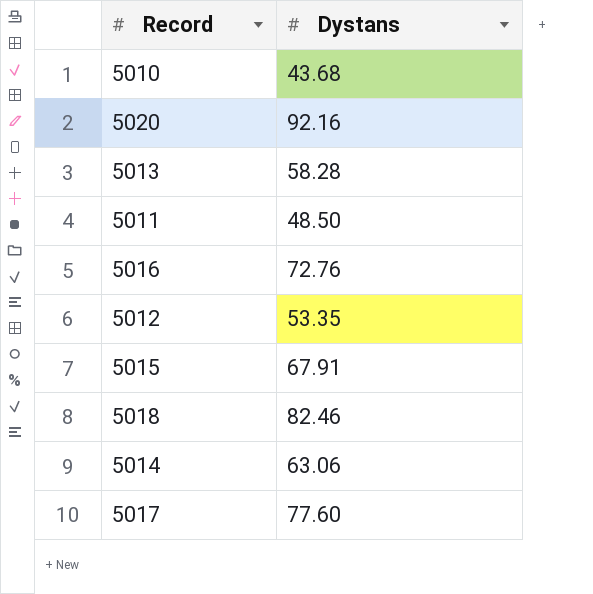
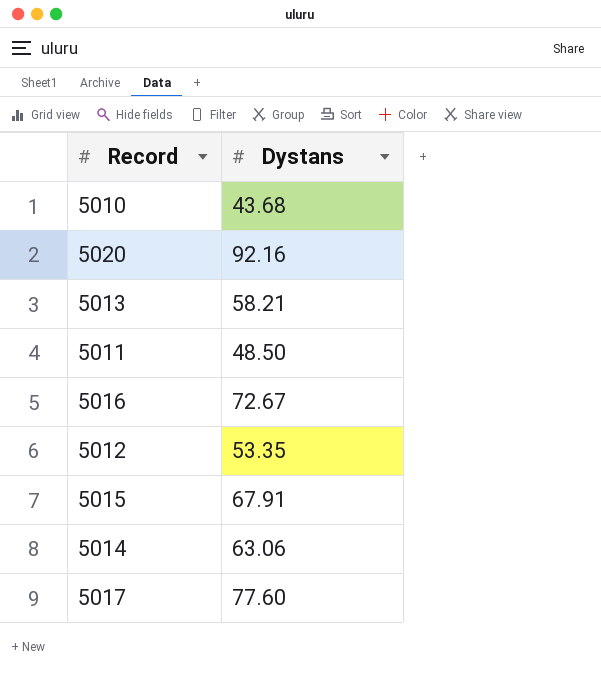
row 5018: 82.46 -> none
5013 | Dystans: 58.28 -> 58.21
5016 | Dystans: 72.76 -> 72.67

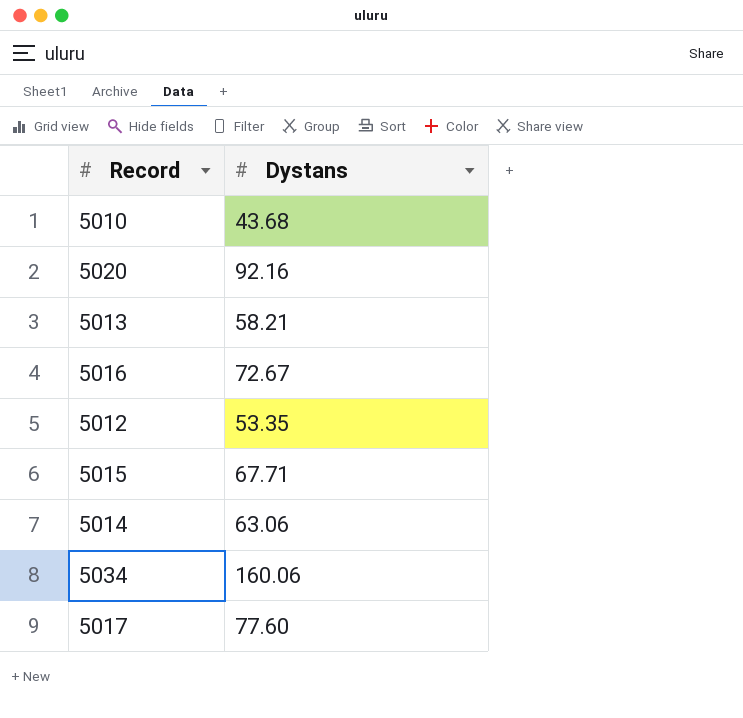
row 5011: 48.50 -> none
5015 | Dystans: 67.91 -> 67.71
row 5034: none -> 160.06

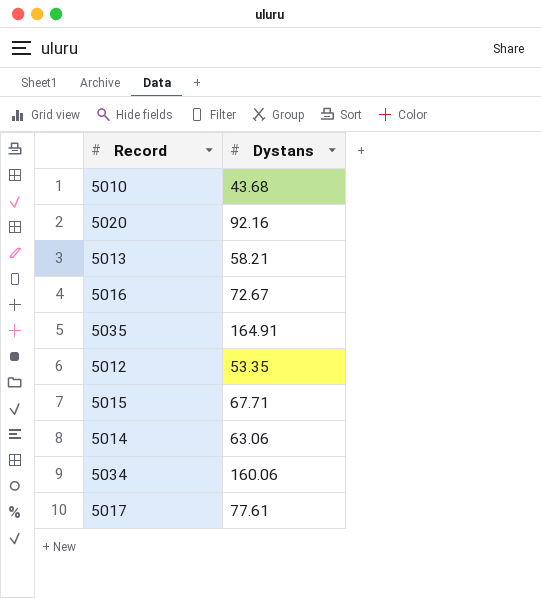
row 5035: none -> 164.91
5017 | Dystans: 77.60 -> 77.61

